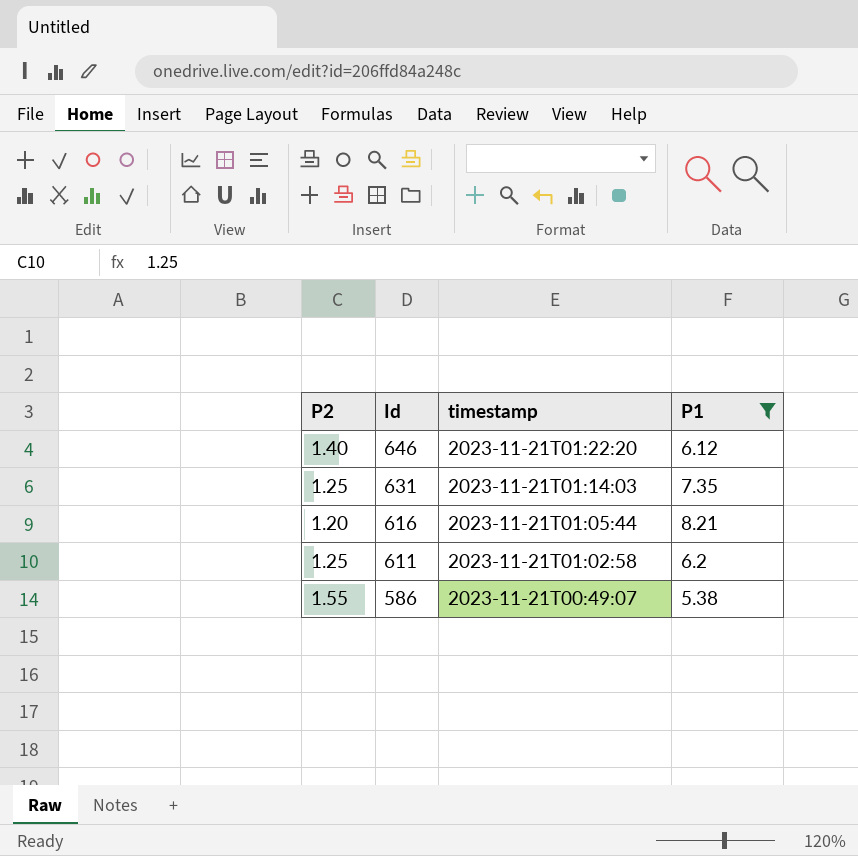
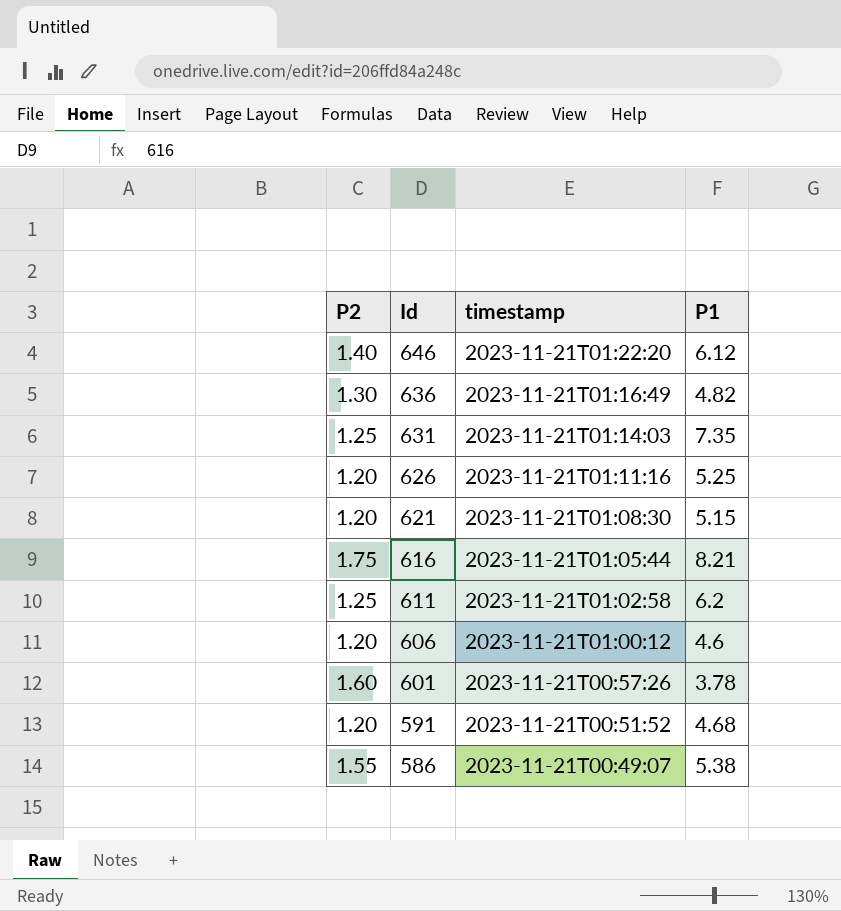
filter: P1 >= 5.38 -> none
616 | P2: 1.20 -> 1.75

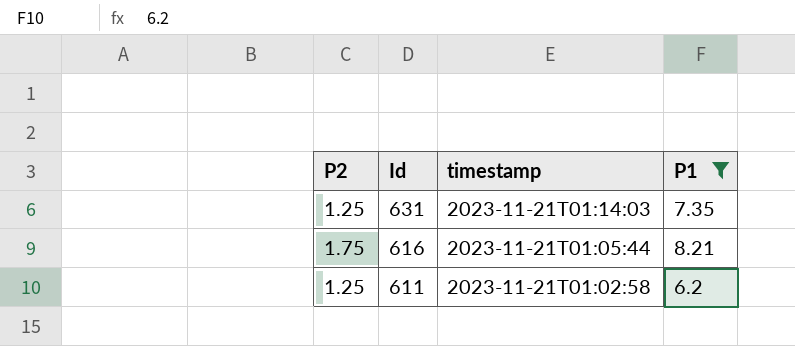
filter: none -> P1 >= 6.2

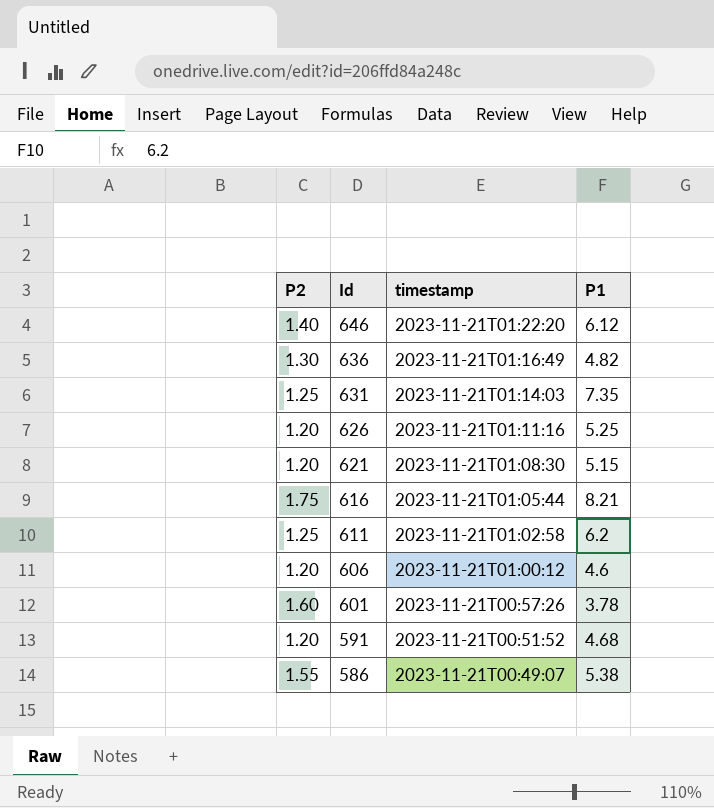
filter: P1 >= 6.2 -> none

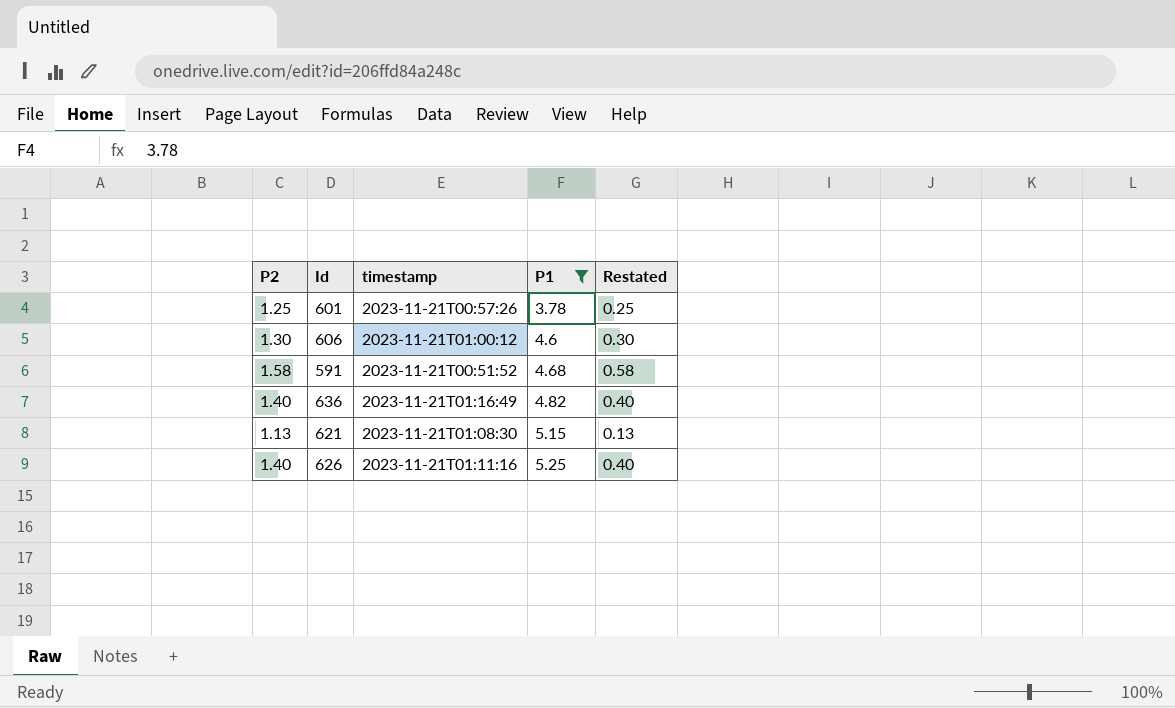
filter: none -> P1 <= 5.25
row order: Id descending -> P1 ascending
column Restated | formula: none -> [P2] - 1
601 | P2: 1.60 -> 1.25
606 | P2: 1.20 -> 1.30
591 | P2: 1.20 -> 1.58
636 | P2: 1.30 -> 1.40
621 | P2: 1.20 -> 1.13
626 | P2: 1.20 -> 1.40

